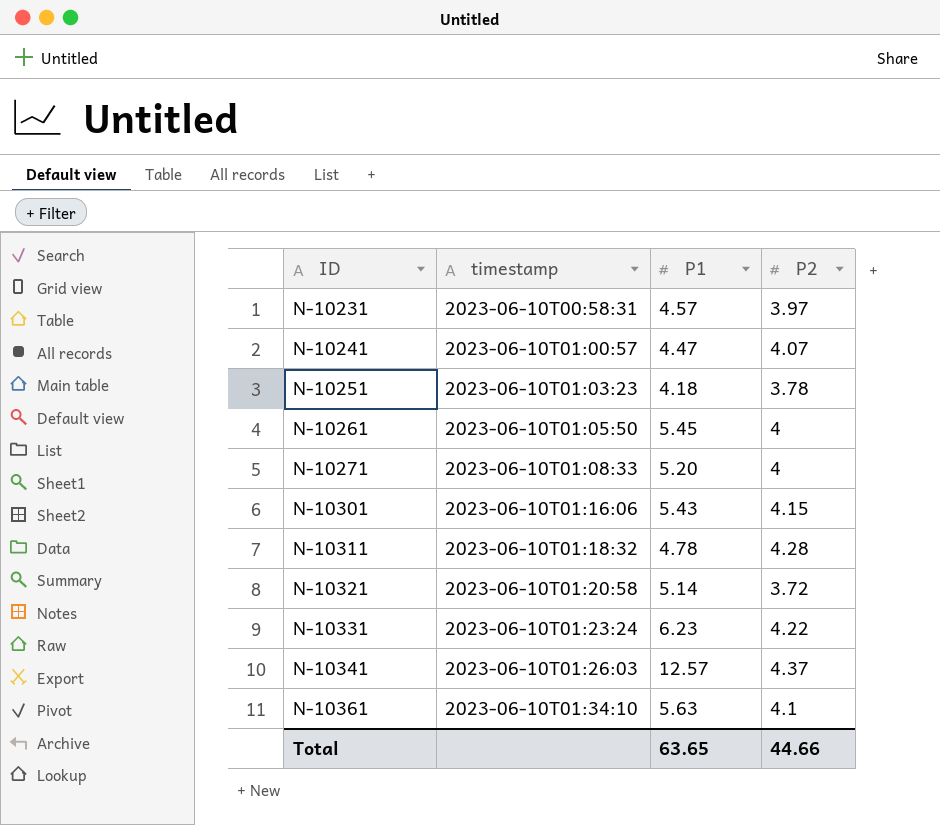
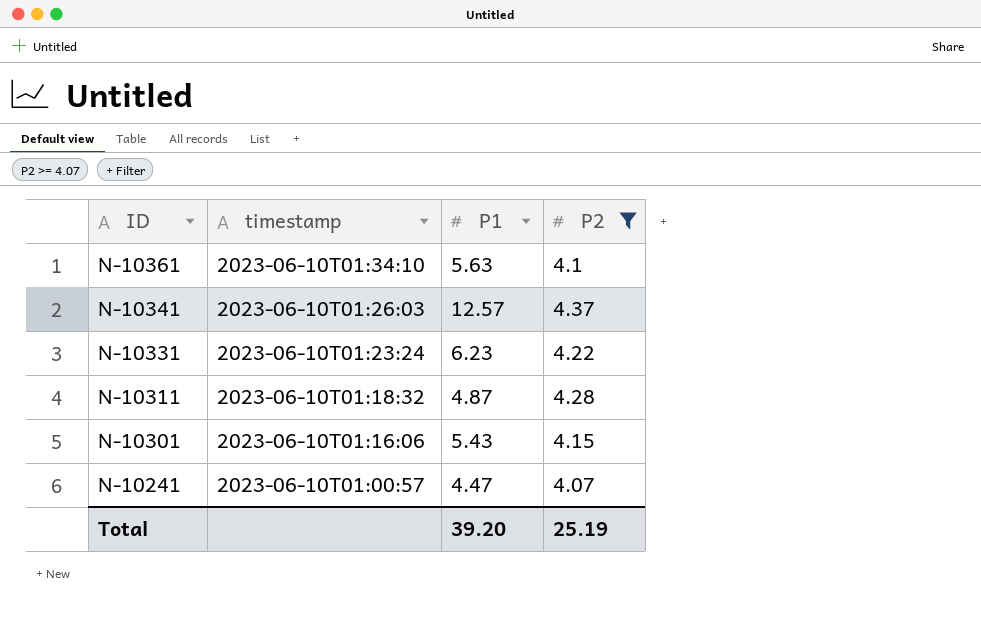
filter: none -> P2 >= 4.07
row order: ID ascending -> ID descending
N-10311 | P1: 4.78 -> 4.87
Total | P1: 63.65 -> 39.20
Total | P2: 44.66 -> 25.19

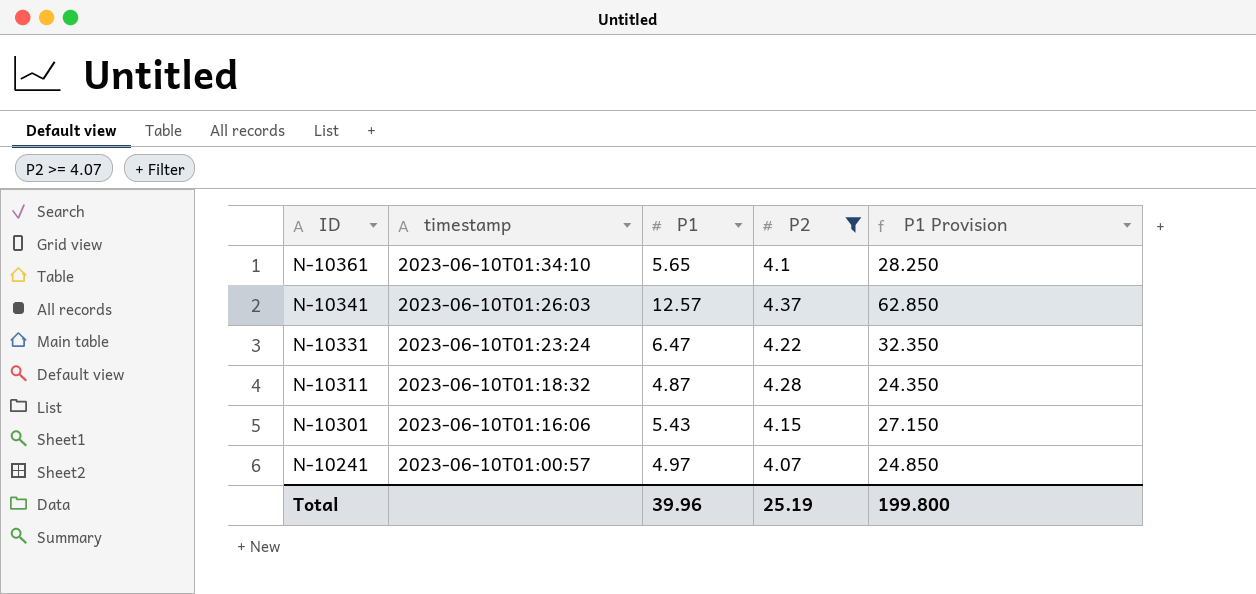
column P1 Provision | formula: none -> [P1] * 5
N-10361 | P1: 5.63 -> 5.65
N-10331 | P1: 6.23 -> 6.47
N-10241 | P1: 4.47 -> 4.97
Total | P1: 39.20 -> 39.96

